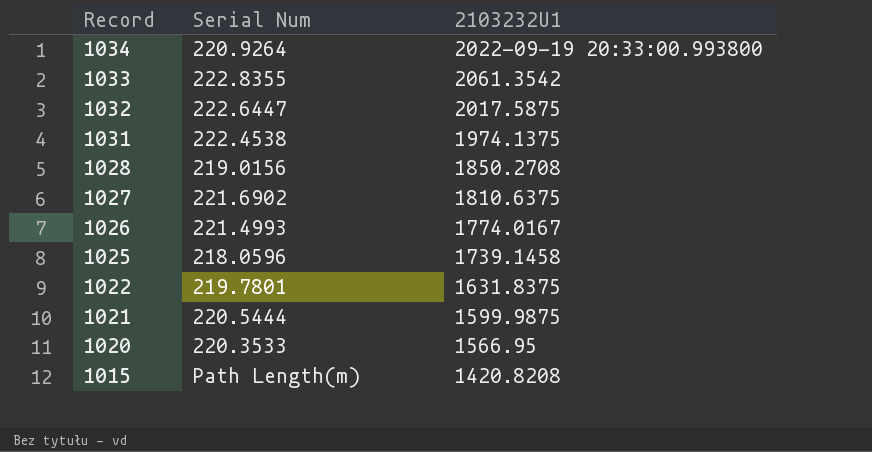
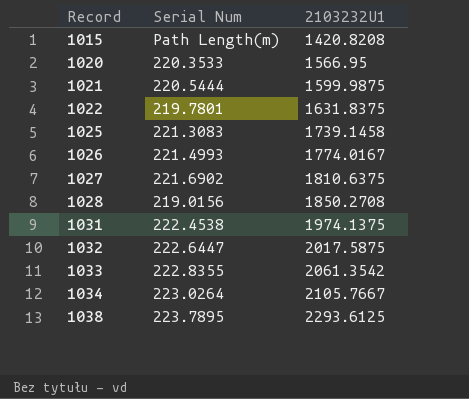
row order: Record descending -> Record ascending
1025 | Serial Num: 218.0596 -> 221.3083
1034 | Serial Num: 220.9264 -> 223.0264
1034 | 2103232U1: 2022-09-19 20:33:00.993800 -> 2105.7667
row 1038: none -> 223.7895 | 2293.6125

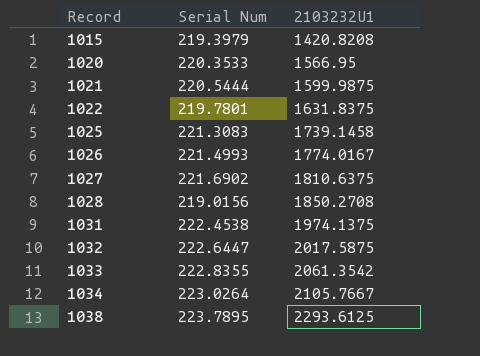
1015 | Serial Num: Path Length(m) -> 219.3979

